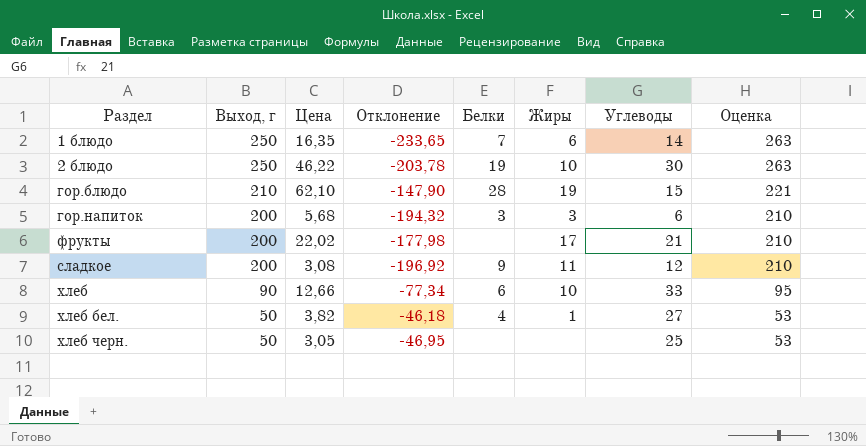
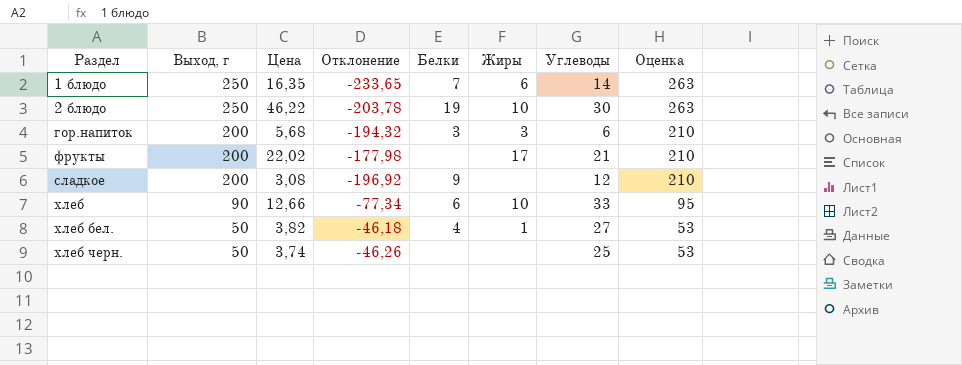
row гор.блюдо: 210 | 62,10 | -147,90 | 28 | 19 | 15 | 221 -> none
сладкое | Жиры: 11 -> none
хлеб черн. | Цена: 3,05 -> 3,74
хлеб черн. | Отклонение: -46,95 -> -46,26

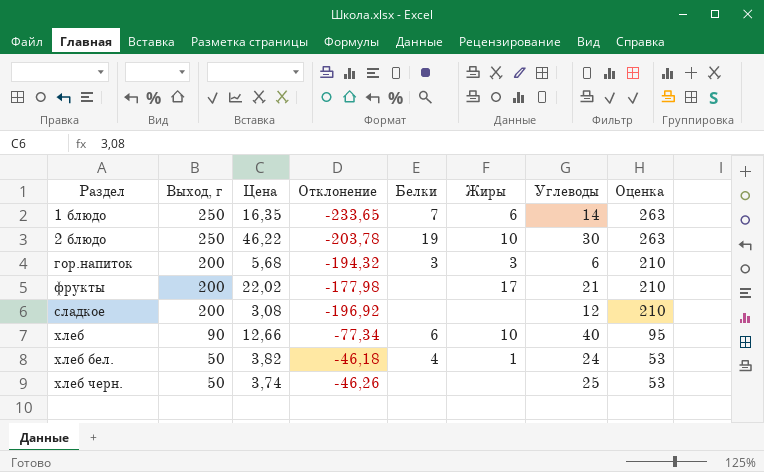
сладкое | Белки: 9 -> none
хлеб | Углеводы: 33 -> 40
хлеб бел. | Углеводы: 27 -> 24

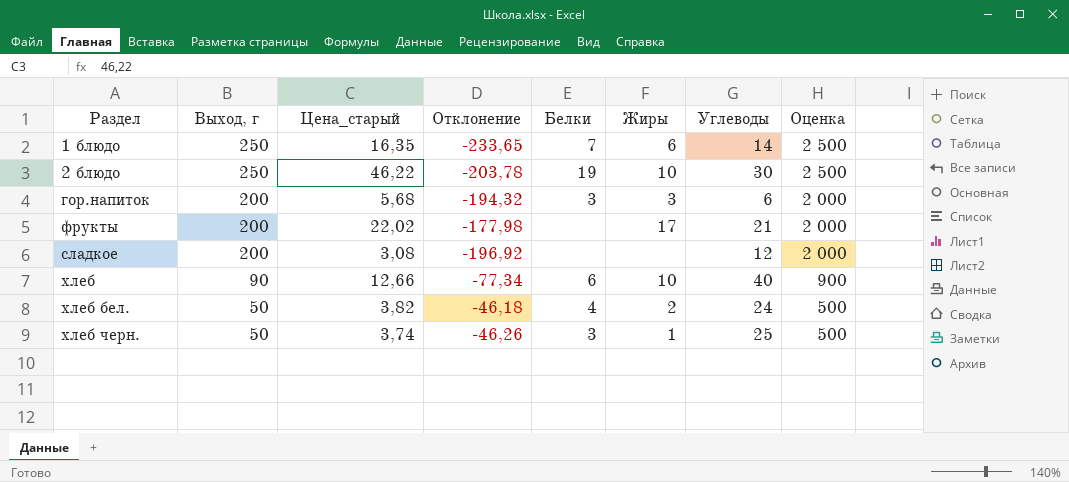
column name: Цена -> Цена_старый
column Оценка | formula: [Выход, г] * 1,05 -> [Выход, г] * 10
хлеб бел. | Жиры: 1 -> 2
хлеб черн. | Белки: none -> 3
хлеб черн. | Жиры: none -> 1

